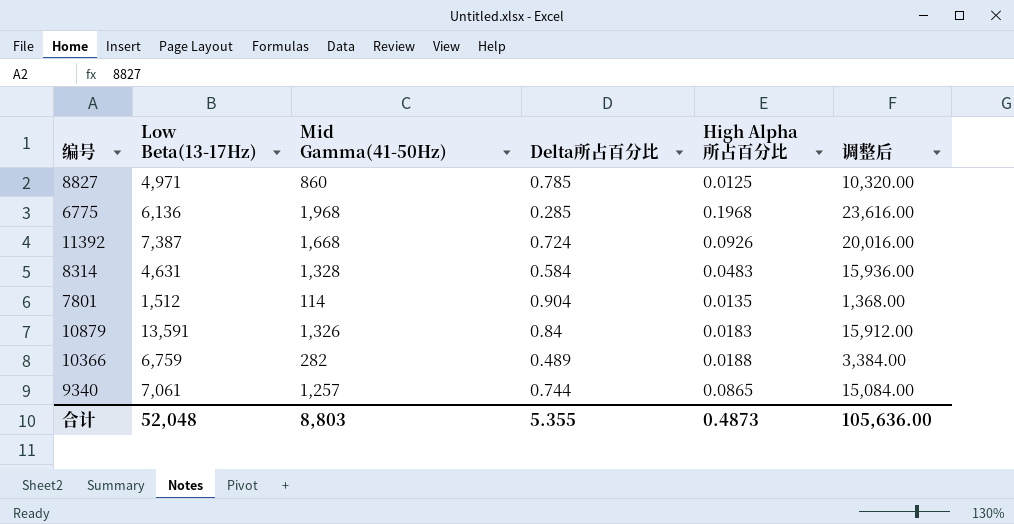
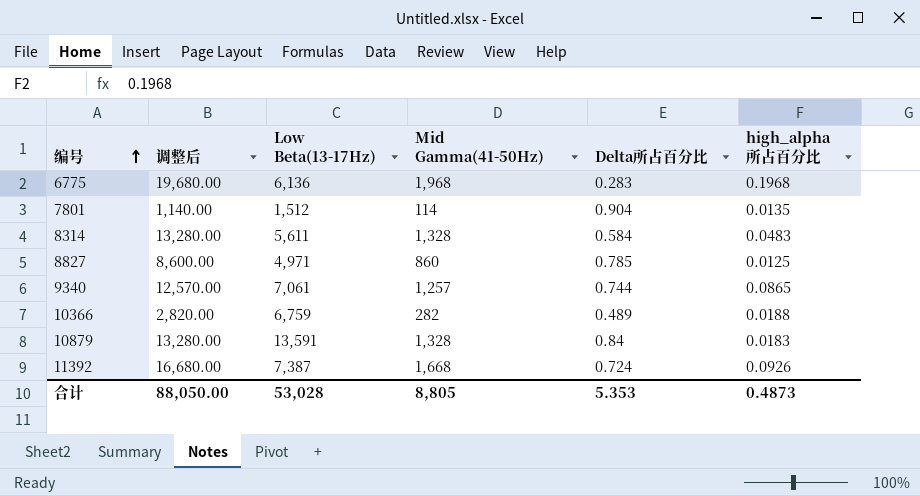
row order: none -> 编号 ascending
column 调整后 | formula: [Mid Gamma(41-50Hz)] * 12 -> [Mid Gamma(41-50Hz)] * 10
column 调整后 | position: 6 -> 2
column name: High Alpha所占百分比 -> high_alpha所占百分比
6775 | Delta所占百分比: 0.285 -> 0.283
8314 | Low Beta(13-17Hz): 4,631 -> 5,611
10879 | Mid Gamma(41-50Hz): 1,326 -> 1,328
合计 | 调整后: 105,636.00 -> 88,050.00
合计 | Low Beta(13-17Hz): 52,048 -> 53,028
合计 | Mid Gamma(41-50Hz): 8,803 -> 8,805
合计 | Delta所占百分比: 5.355 -> 5.353

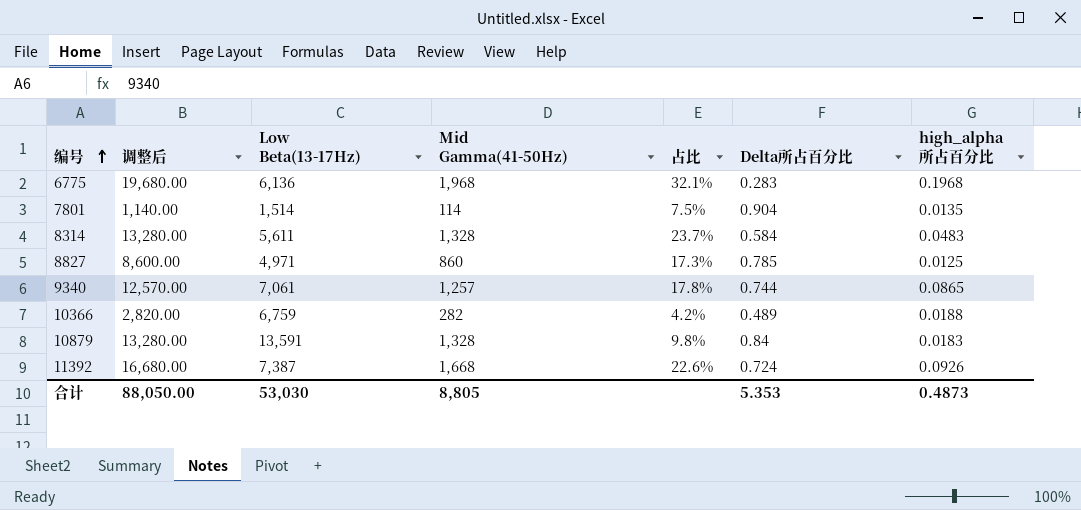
column 占比 | formula: none -> [Mid Gamma(41-50Hz)] / [Low Beta(13-17Hz)]
7801 | Low Beta(13-17Hz): 1,512 -> 1,514
合计 | Low Beta(13-17Hz): 53,028 -> 53,030

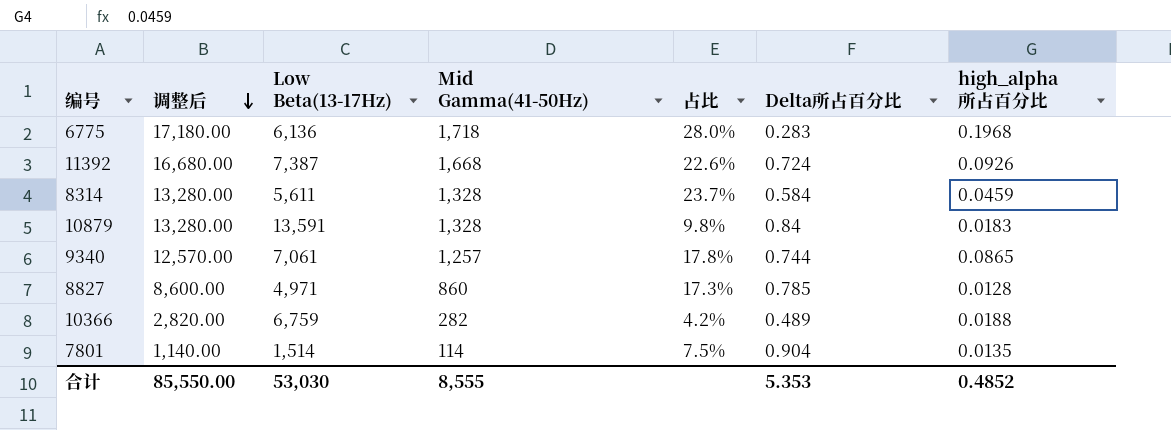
row order: 编号 ascending -> 调整后 descending
6775 | 调整后: 19,680.00 -> 17,180.00
6775 | Mid Gamma(41-50Hz): 1,968 -> 1,718
6775 | 占比: 32.1% -> 28.0%
8314 | high_alpha所占百分比: 0.0483 -> 0.0459
8827 | high_alpha所占百分比: 0.0125 -> 0.0128
合计 | 调整后: 88,050.00 -> 85,550.00
合计 | Mid Gamma(41-50Hz): 8,805 -> 8,555
合计 | high_alpha所占百分比: 0.4873 -> 0.4852

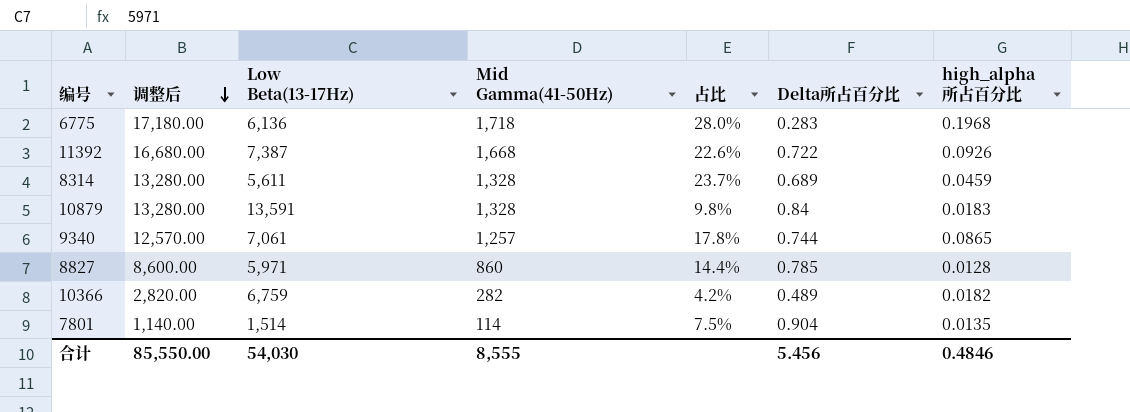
11392 | Delta所占百分比: 0.724 -> 0.722
8314 | Delta所占百分比: 0.584 -> 0.689
8827 | Low Beta(13-17Hz): 4,971 -> 5,971
8827 | 占比: 17.3% -> 14.4%
10366 | high_alpha所占百分比: 0.0188 -> 0.0182
合计 | Low Beta(13-17Hz): 53,030 -> 54,030
合计 | Delta所占百分比: 5.353 -> 5.456
合计 | high_alpha所占百分比: 0.4852 -> 0.4846

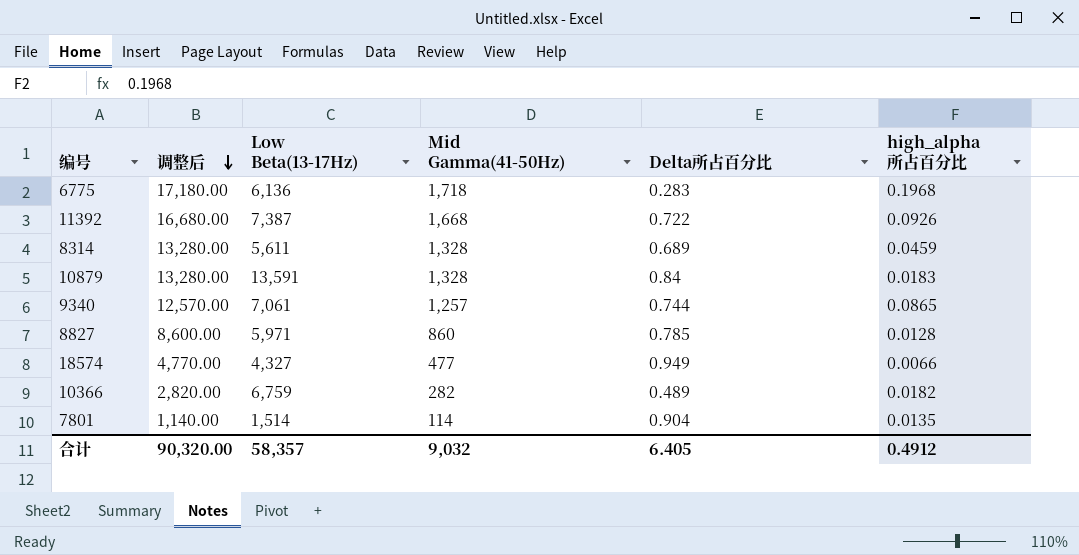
column 占比 | formula: [Mid Gamma(41-50Hz)] / [Low Beta(13-17Hz)] -> none
row 18574: none -> 4,770.00 | 4,327 | 477 | 0.949 | 0.0066
合计 | 调整后: 85,550.00 -> 90,320.00
合计 | Low Beta(13-17Hz): 54,030 -> 58,357
合计 | Mid Gamma(41-50Hz): 8,555 -> 9,032
合计 | Delta所占百分比: 5.456 -> 6.405
合计 | high_alpha所占百分比: 0.4846 -> 0.4912

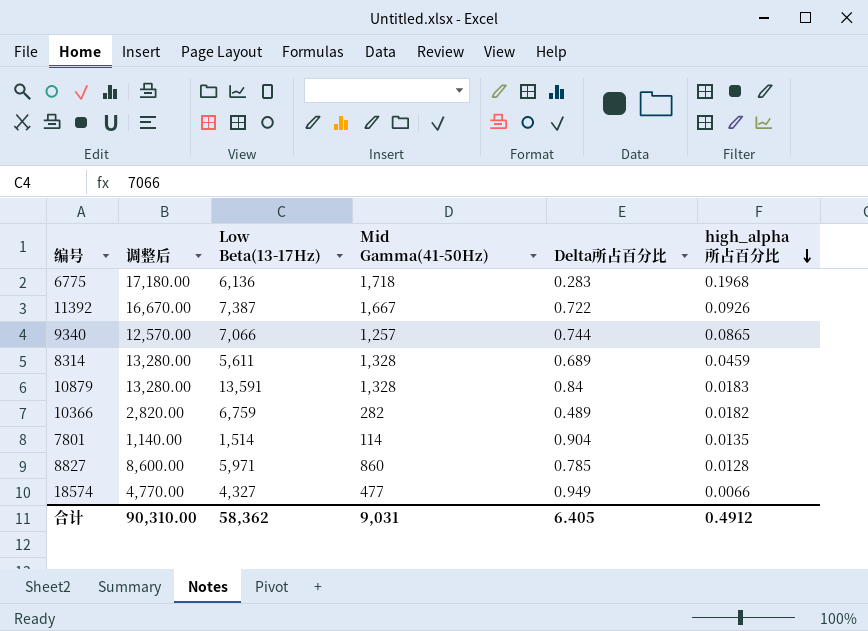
row order: 调整后 descending -> high_alpha所占百分比 descending
11392 | 调整后: 16,680.00 -> 16,670.00
11392 | Mid Gamma(41-50Hz): 1,668 -> 1,667
9340 | Low Beta(13-17Hz): 7,061 -> 7,066
合计 | 调整后: 90,320.00 -> 90,310.00
合计 | Low Beta(13-17Hz): 58,357 -> 58,362
合计 | Mid Gamma(41-50Hz): 9,032 -> 9,031

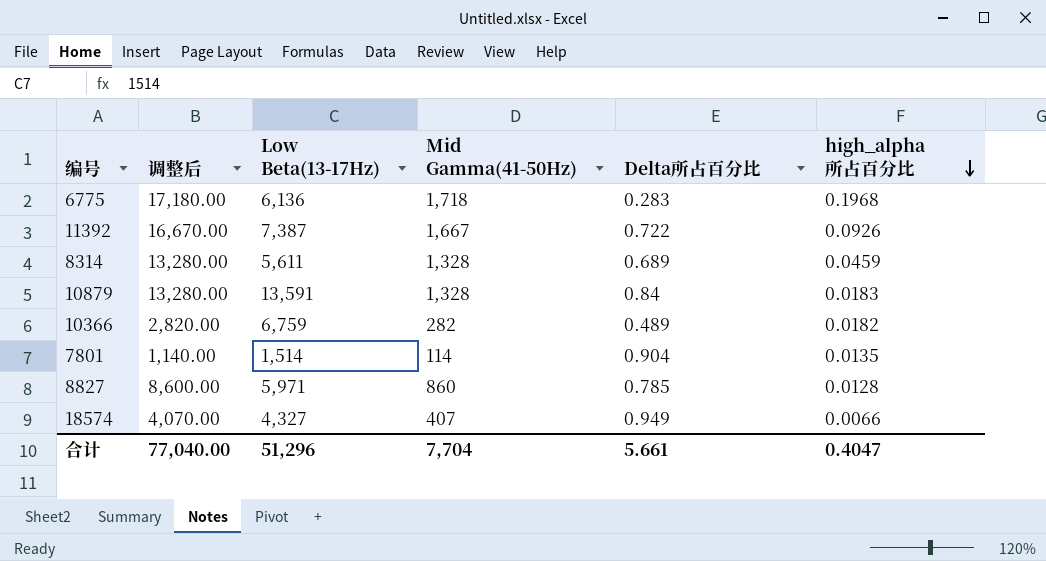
row 9340: 12,570.00 | 7,066 | 1,257 | 0.744 | 0.0865 -> none
18574 | 调整后: 4,770.00 -> 4,070.00
18574 | Mid Gamma(41-50Hz): 477 -> 407
合计 | 调整后: 90,310.00 -> 77,040.00
合计 | Low Beta(13-17Hz): 58,362 -> 51,296
合计 | Mid Gamma(41-50Hz): 9,031 -> 7,704
合计 | Delta所占百分比: 6.405 -> 5.661
合计 | high_alpha所占百分比: 0.4912 -> 0.4047

